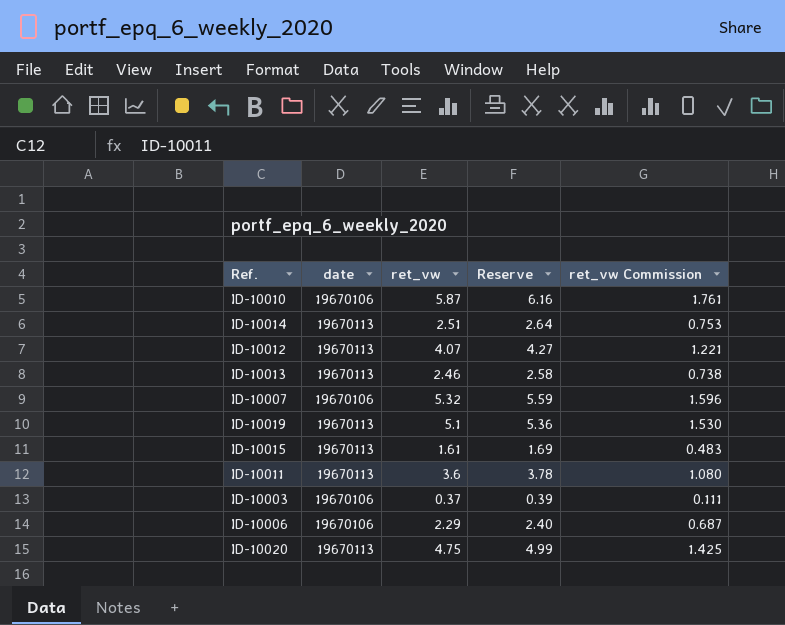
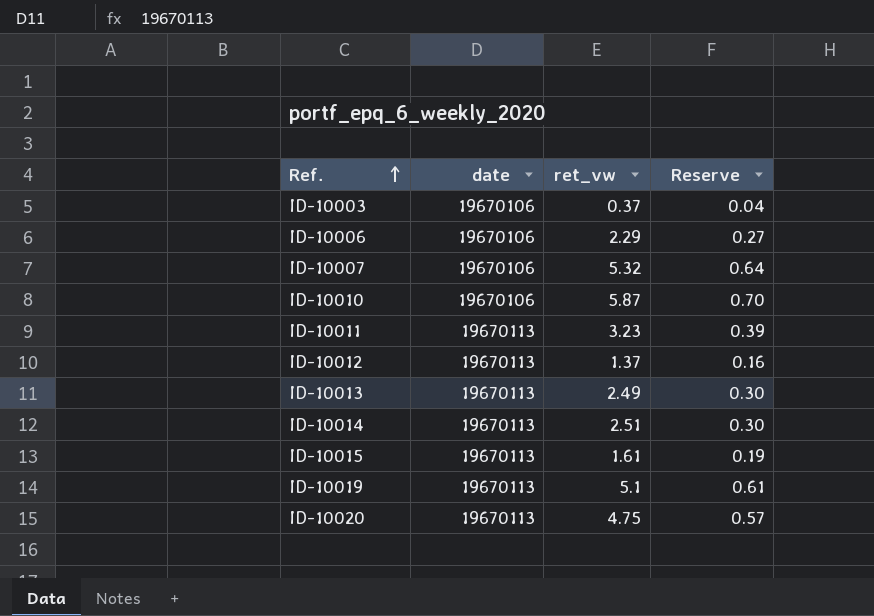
row order: none -> Ref. ascending
column ret_vw Commission | formula: [ret_vw] * 0.3 -> none
column Reserve | formula: [ret_vw] * 1.05 -> [ret_vw] * 0.12
ID-10011 | ret_vw: 3.6 -> 3.23
ID-10012 | ret_vw: 4.07 -> 1.37
ID-10013 | ret_vw: 2.46 -> 2.49

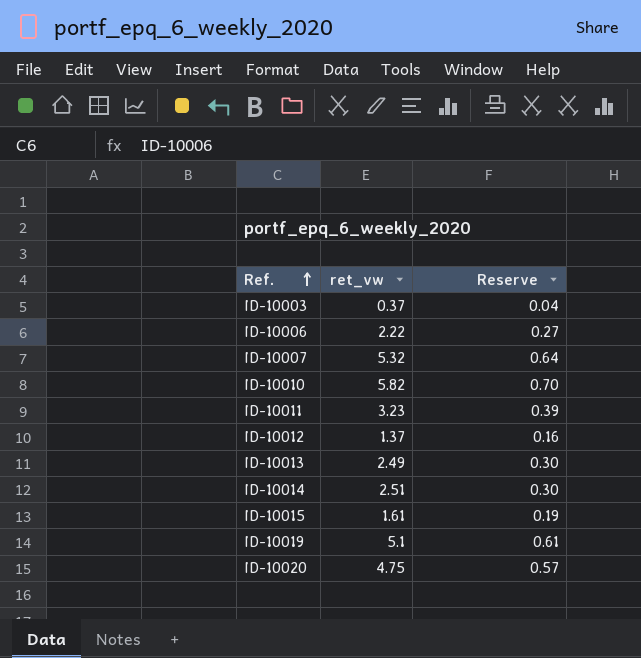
column date | position: 2 -> none
ID-10006 | ret_vw: 2.29 -> 2.22
ID-10010 | ret_vw: 5.87 -> 5.82

